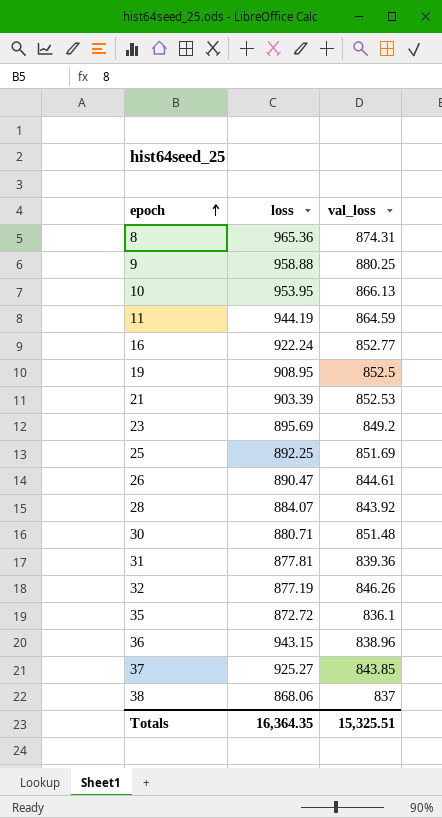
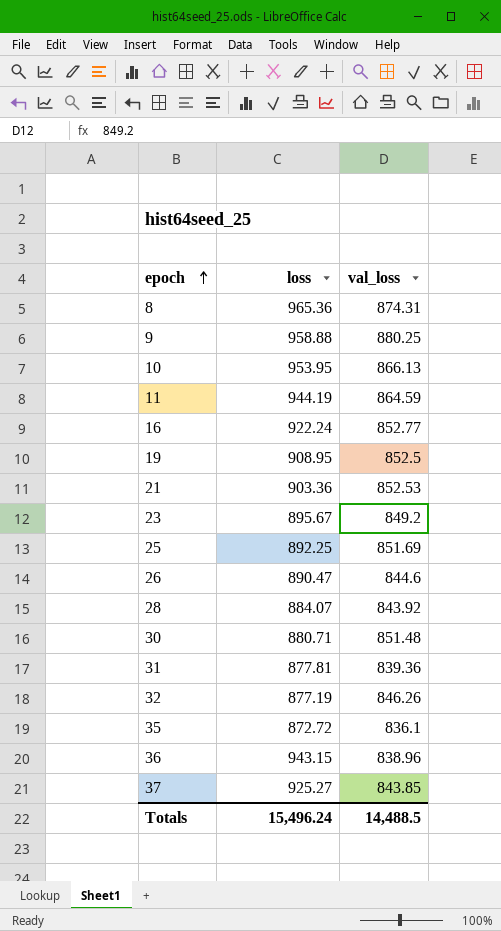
row 38: 868.06 | 837 -> none
21 | loss: 903.39 -> 903.36
23 | loss: 895.69 -> 895.67
26 | val_loss: 844.61 -> 844.6
Totals | loss: 16,364.35 -> 15,496.24
Totals | val_loss: 15,325.51 -> 14,488.5

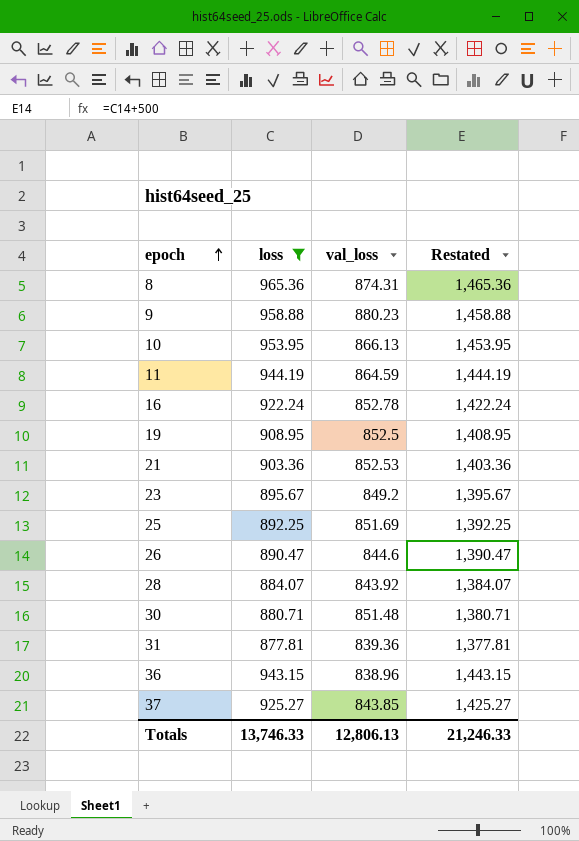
filter: none -> loss >= 877.81
column Restated | formula: none -> [loss] + 500
9 | val_loss: 880.25 -> 880.23
16 | val_loss: 852.77 -> 852.78
Totals | loss: 15,496.24 -> 13,746.33
Totals | val_loss: 14,488.5 -> 12,806.13

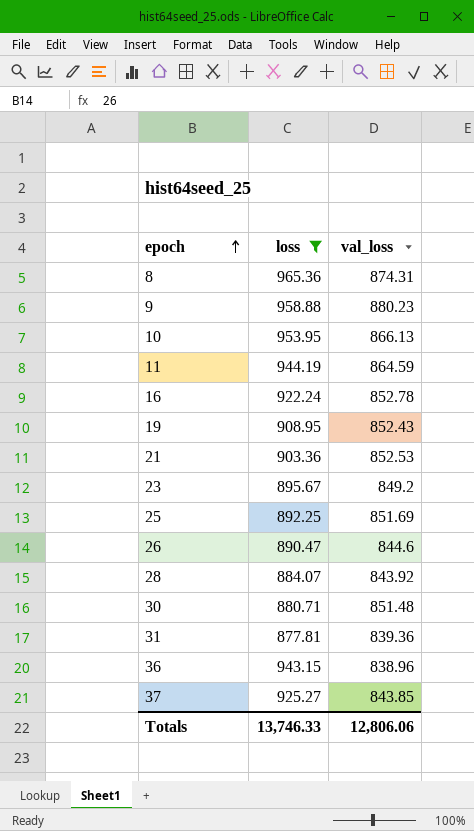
column Restated | formula: [loss] + 500 -> none
19 | val_loss: 852.5 -> 852.43
Totals | val_loss: 12,806.13 -> 12,806.06

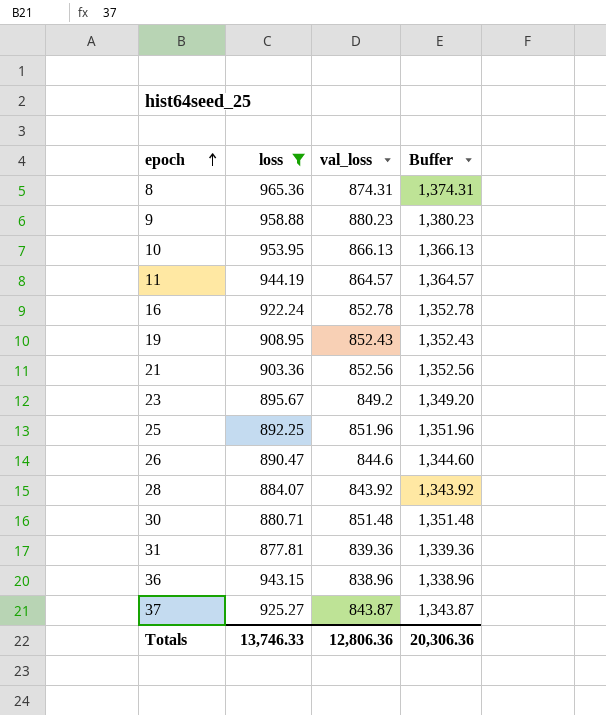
column Buffer | formula: none -> [val_loss] + 500
11 | val_loss: 864.59 -> 864.57
21 | val_loss: 852.53 -> 852.56
25 | val_loss: 851.69 -> 851.96
37 | val_loss: 843.85 -> 843.87
Totals | val_loss: 12,806.06 -> 12,806.36

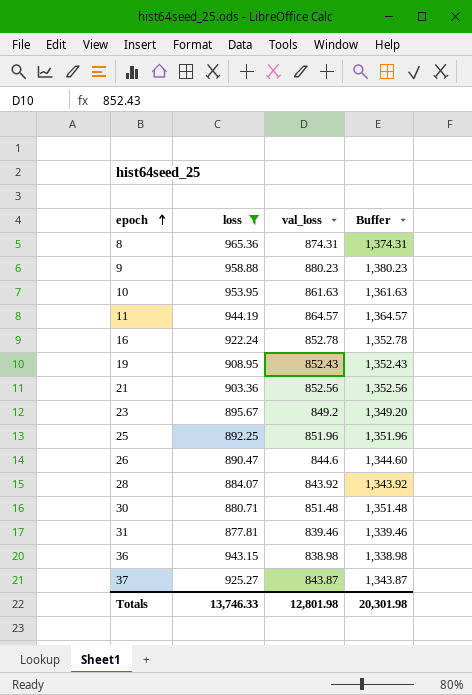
10 | val_loss: 866.13 -> 861.63
10 | Buffer: 1,366.13 -> 1,361.63
31 | val_loss: 839.36 -> 839.46
31 | Buffer: 1,339.36 -> 1,339.46
36 | val_loss: 838.96 -> 838.98
36 | Buffer: 1,338.96 -> 1,338.98
Totals | val_loss: 12,806.36 -> 12,801.98
Totals | Buffer: 20,306.36 -> 20,301.98

